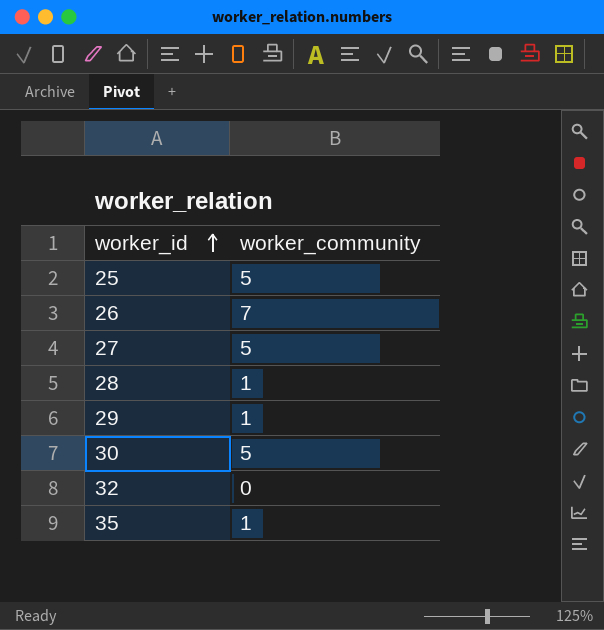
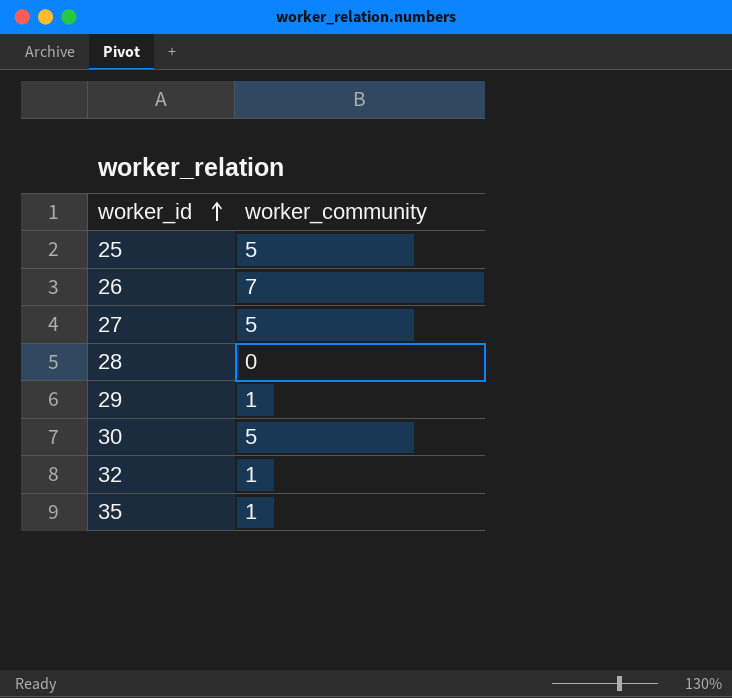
28 | worker_community: 1 -> 0
32 | worker_community: 0 -> 1

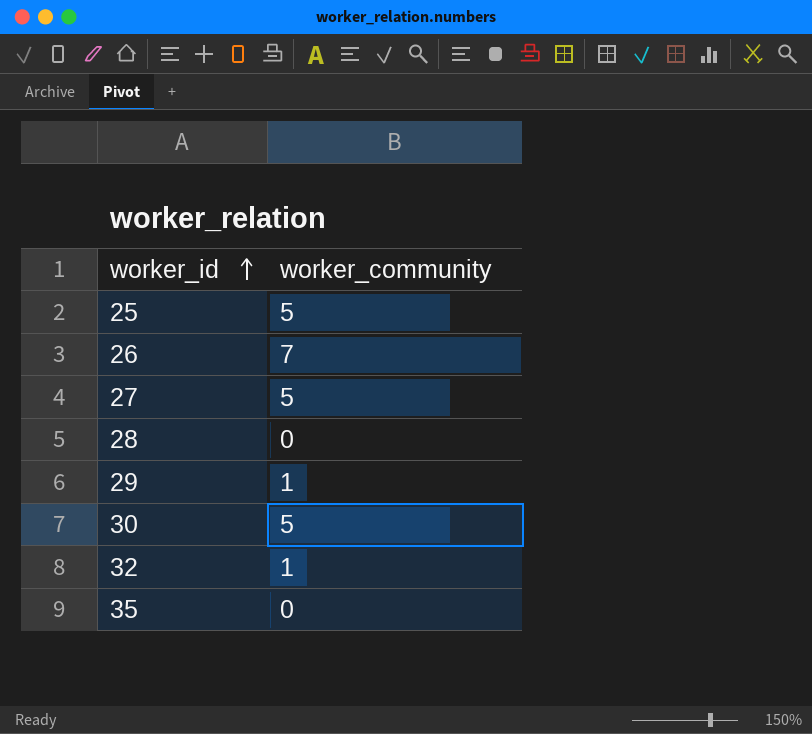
35 | worker_community: 1 -> 0

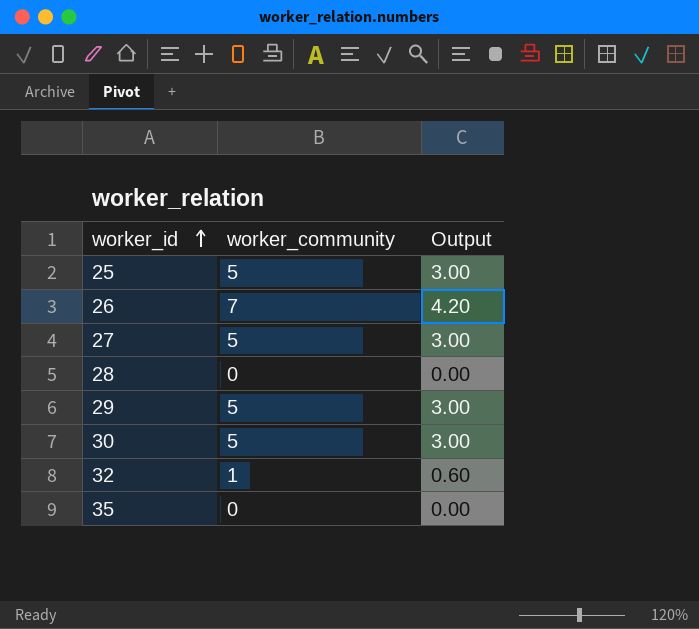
column Output | formula: none -> [worker_community] * 0.6
29 | worker_community: 1 -> 5

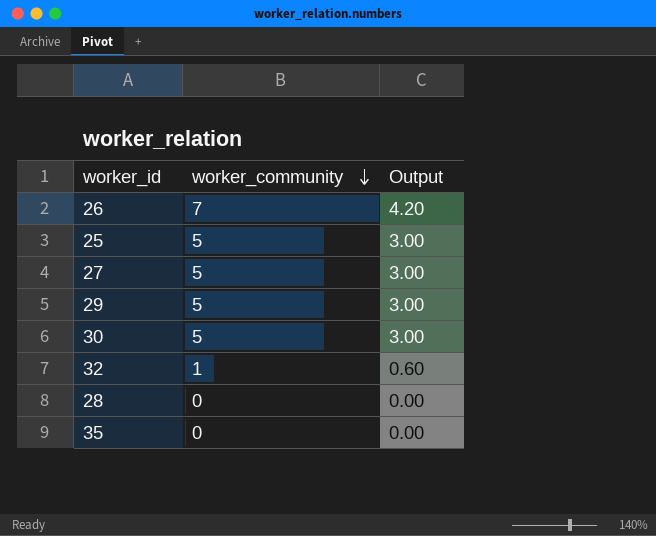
row order: worker_id ascending -> worker_community descending

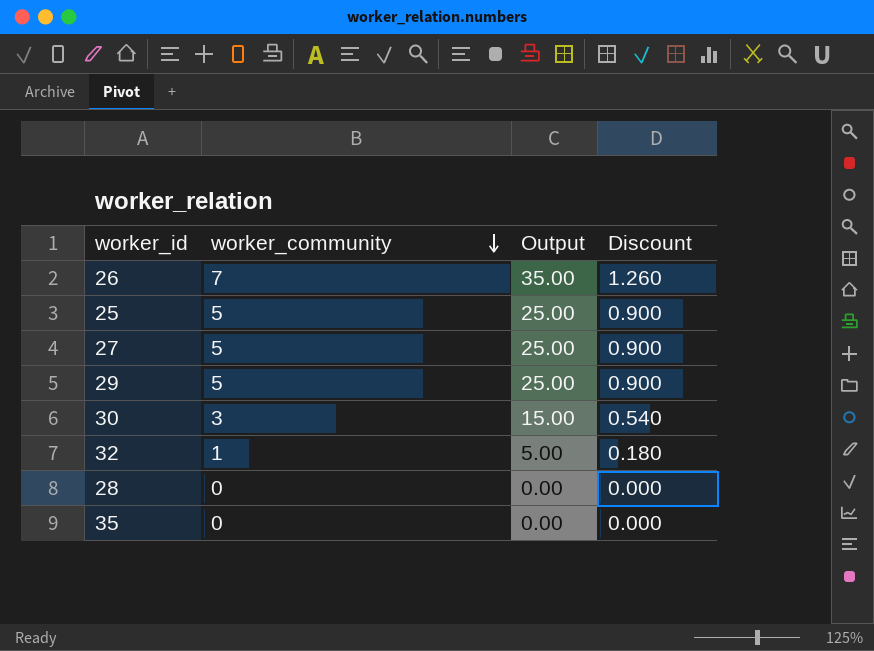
column Output | formula: [worker_community] * 0.6 -> [worker_community] * 5
column Discount | formula: none -> [worker_community] * 0.18
30 | worker_community: 5 -> 3

